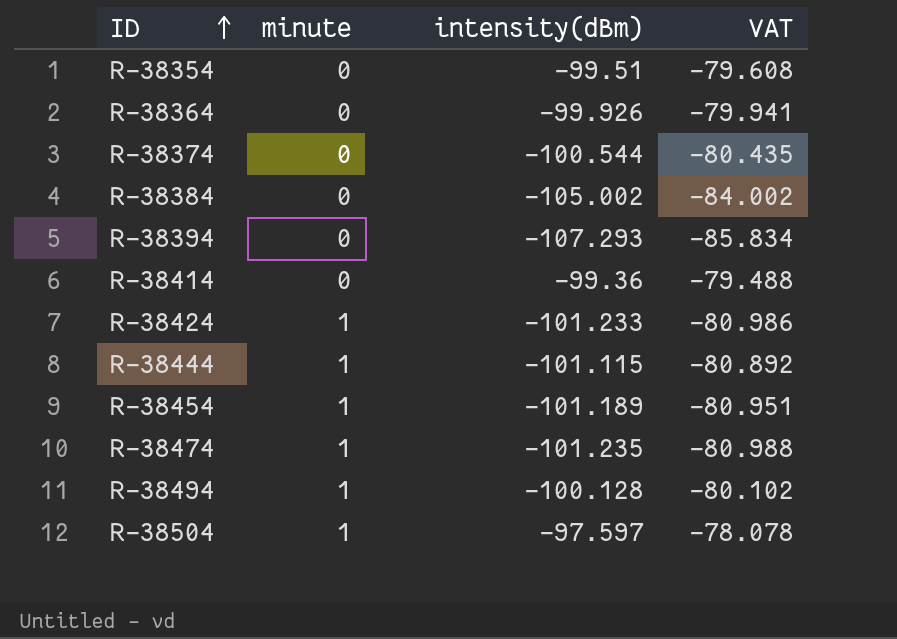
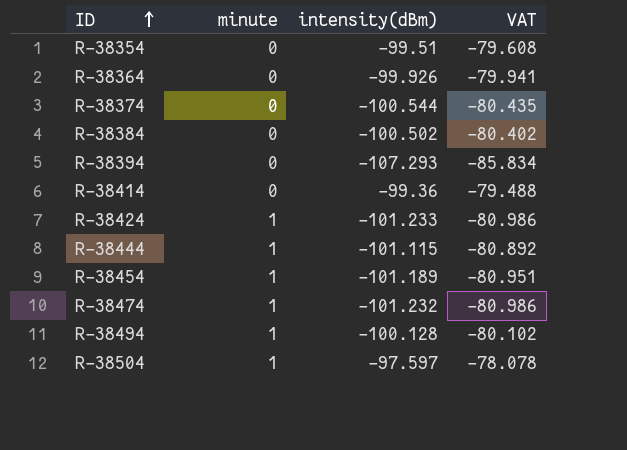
R-38384 | intensity(dBm): -105.002 -> -100.502
R-38384 | VAT: -84.002 -> -80.402
R-38474 | intensity(dBm): -101.235 -> -101.232
R-38474 | VAT: -80.988 -> -80.986

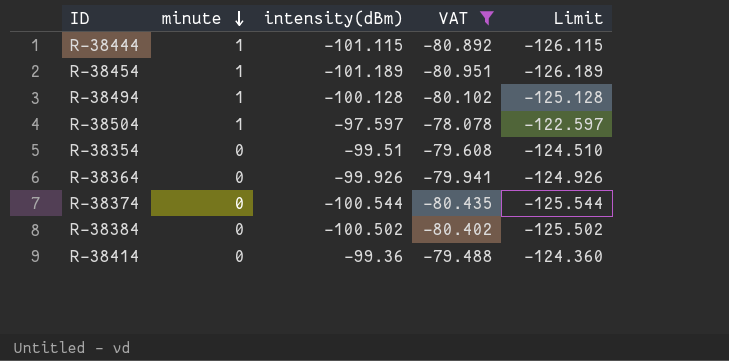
filter: none -> VAT >= -80.951
row order: ID ascending -> minute descending
column Limit | formula: none -> [intensity(dBm)] - 25

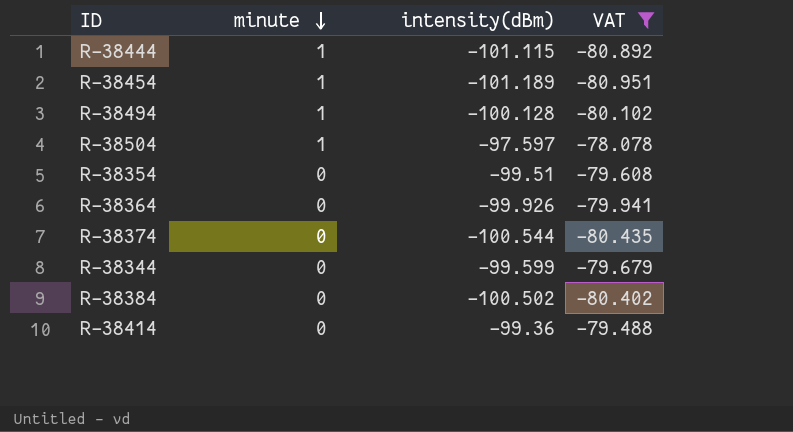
column Limit | formula: [intensity(dBm)] - 25 -> none
row R-38344: none -> 0 | -99.599 | -79.679

